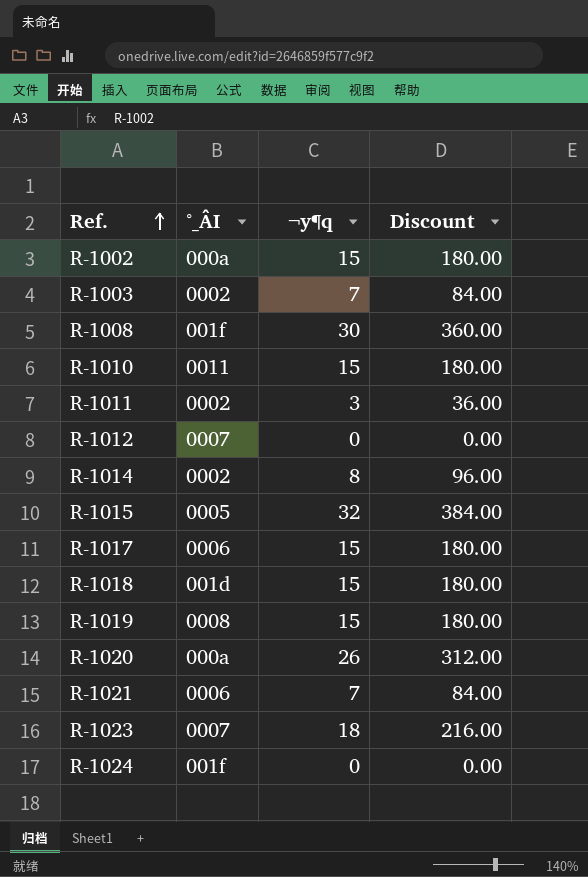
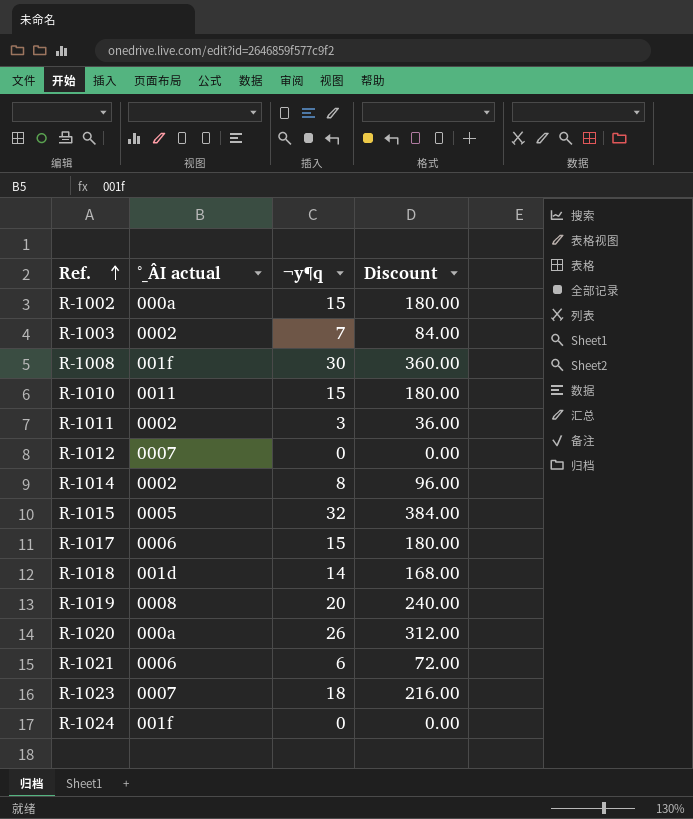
column name: °_ÂI -> °_ÂI actual
R-1018 | ¬y¶q: 15 -> 14
R-1018 | Discount: 180.00 -> 168.00
R-1019 | ¬y¶q: 15 -> 20
R-1019 | Discount: 180.00 -> 240.00
R-1021 | ¬y¶q: 7 -> 6
R-1021 | Discount: 84.00 -> 72.00

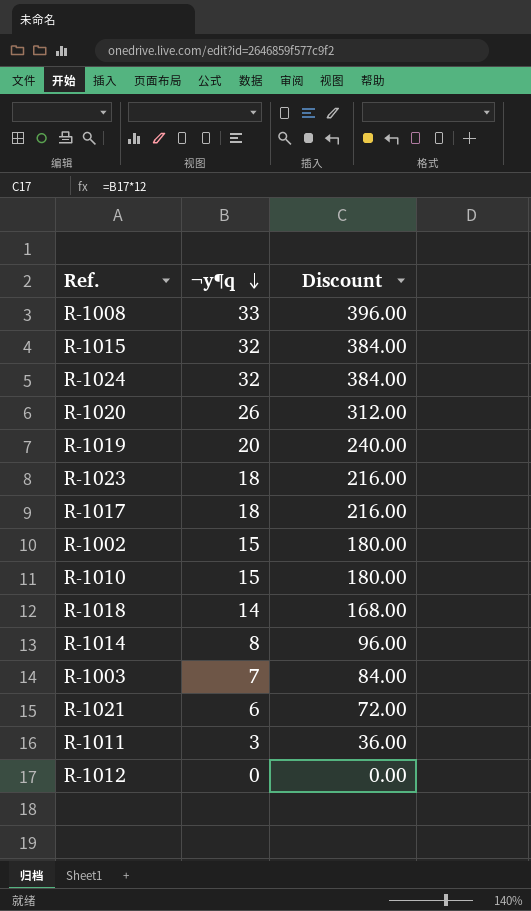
row order: Ref. ascending -> ¬y¶q descending
column °_ÂI actual | position: 2 -> none
R-1008 | ¬y¶q: 30 -> 33
R-1008 | Discount: 360.00 -> 396.00
R-1024 | ¬y¶q: 0 -> 32
R-1024 | Discount: 0.00 -> 384.00
R-1017 | ¬y¶q: 15 -> 18
R-1017 | Discount: 180.00 -> 216.00

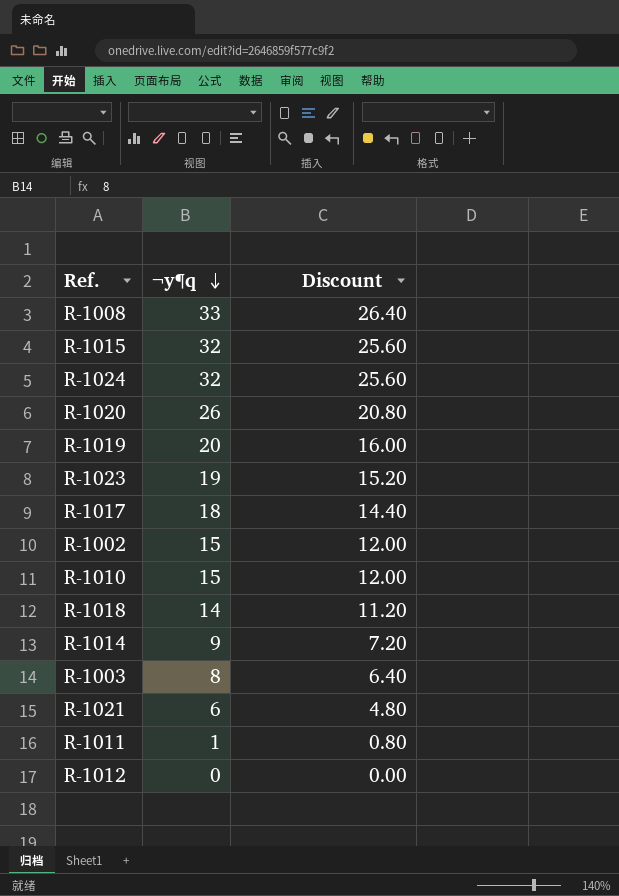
column Discount | formula: [¬y¶q] * 12 -> [¬y¶q] * 0.8
R-1023 | ¬y¶q: 18 -> 19
R-1014 | ¬y¶q: 8 -> 9
R-1003 | ¬y¶q: 7 -> 8
R-1011 | ¬y¶q: 3 -> 1

